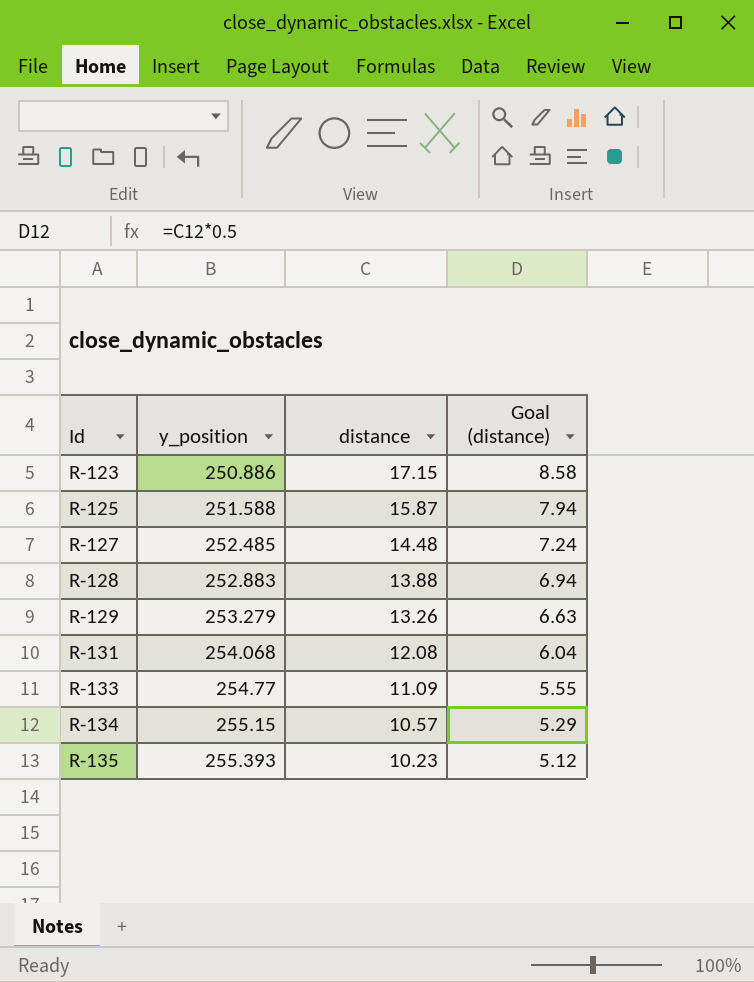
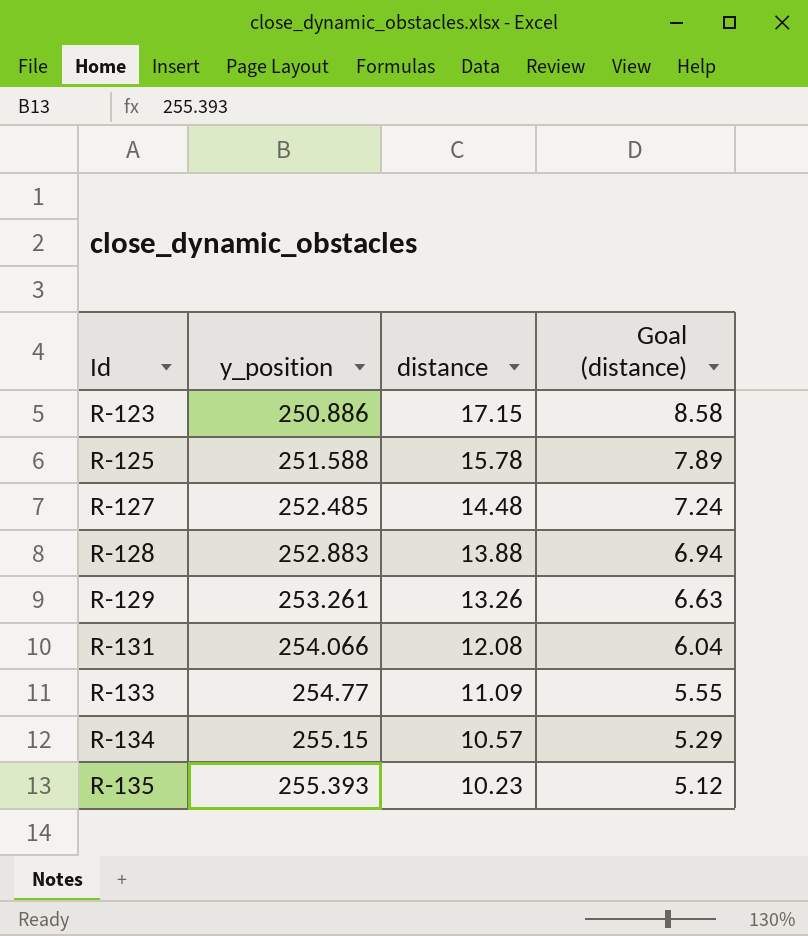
R-125 | distance: 15.87 -> 15.78
R-125 | Goal (distance): 7.94 -> 7.89
R-129 | y_position: 253.279 -> 253.261
R-131 | y_position: 254.068 -> 254.066

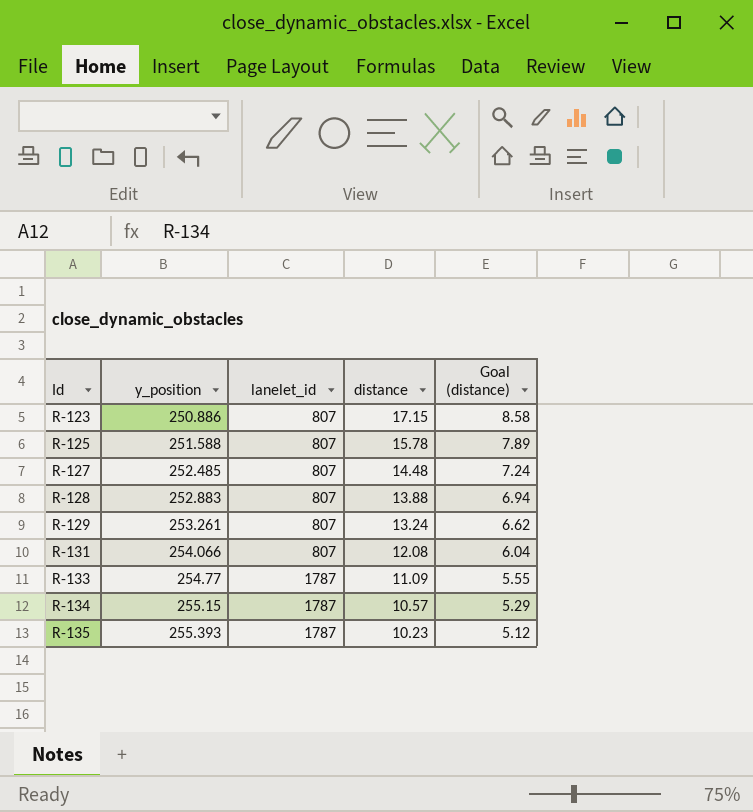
column lanelet_id | position: none -> 3
R-129 | distance: 13.26 -> 13.24
R-129 | Goal (distance): 6.63 -> 6.62

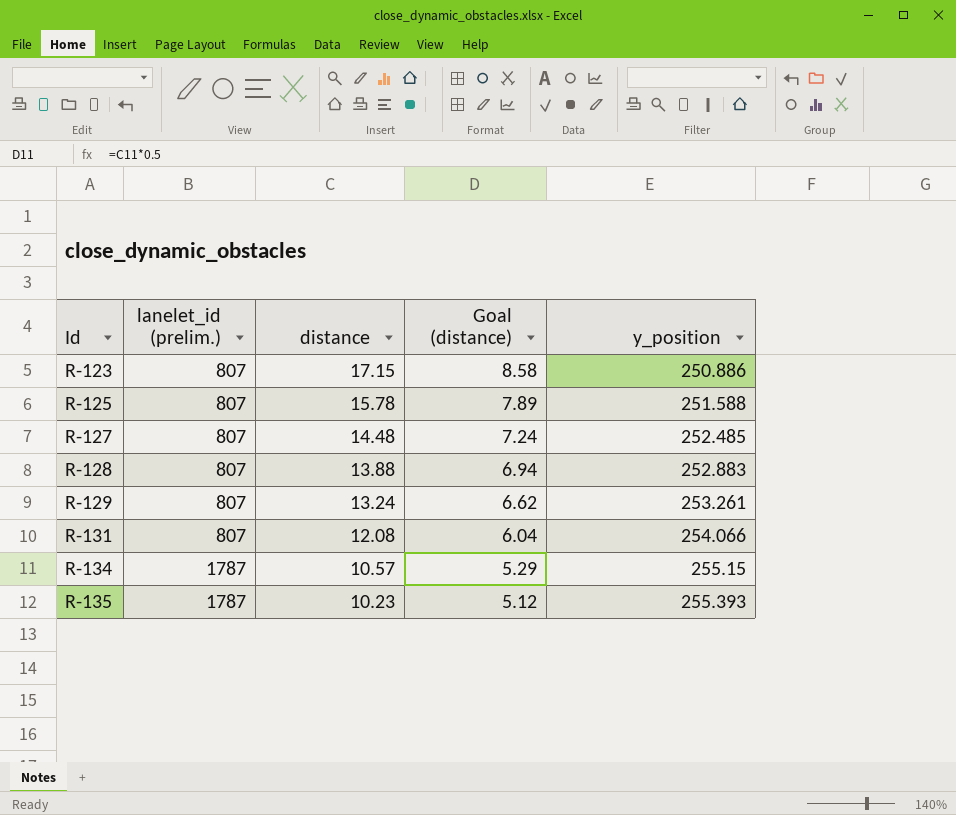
column name: lanelet_id -> lanelet_id (prelim.)
column y_position | position: 2 -> 5
row R-133: 254.77 | 1787 | 11.09 | 5.55 -> none

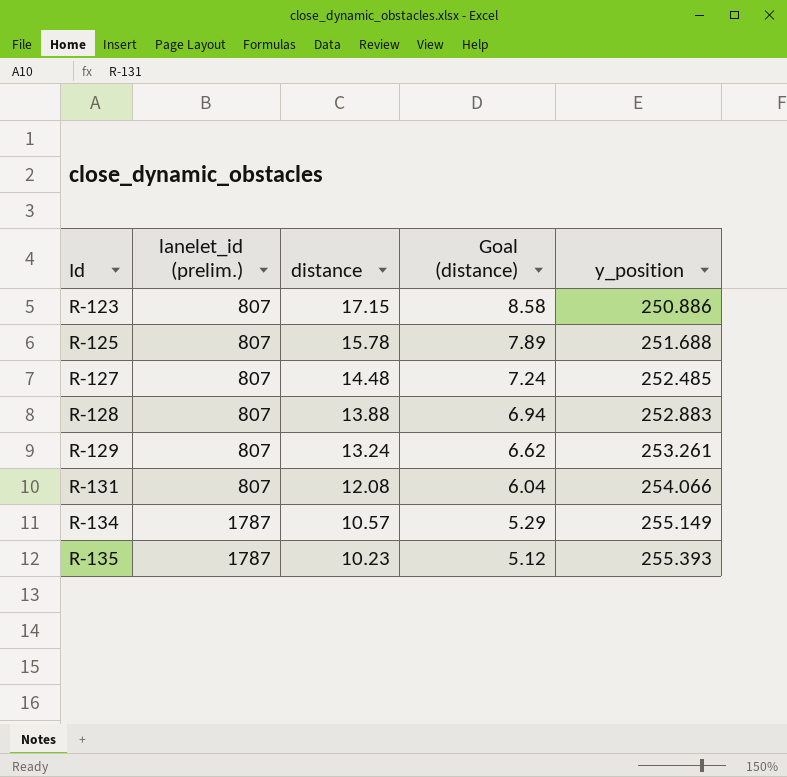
R-125 | y_position: 251.588 -> 251.688
R-134 | y_position: 255.15 -> 255.149

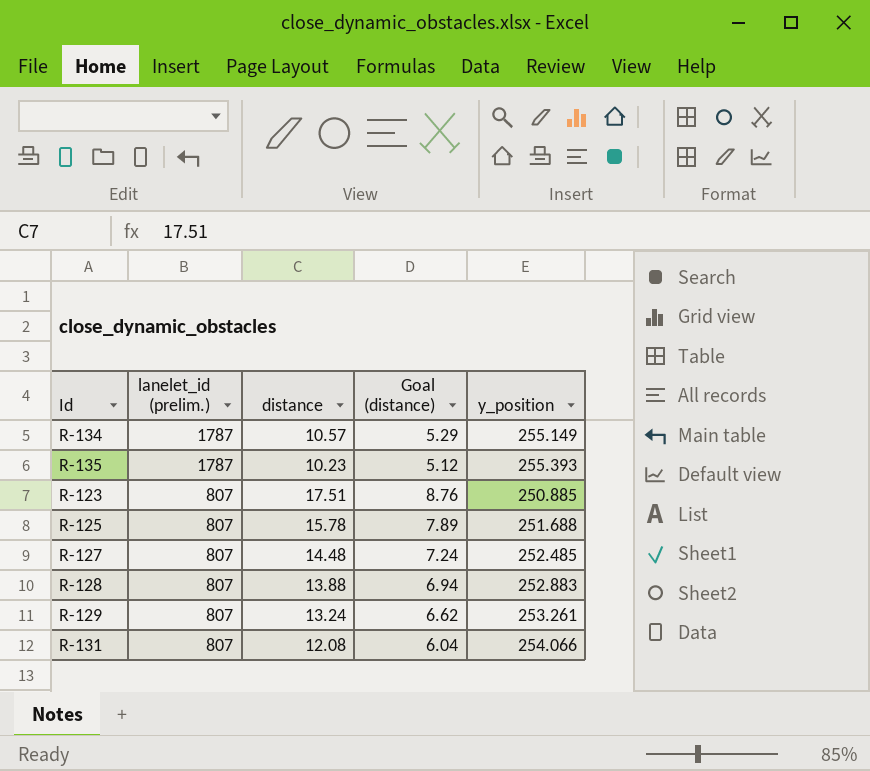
row order: Id ascending -> lanelet_id (prelim.) descending
R-123 | distance: 17.15 -> 17.51
R-123 | Goal (distance): 8.58 -> 8.76
R-123 | y_position: 250.886 -> 250.885

